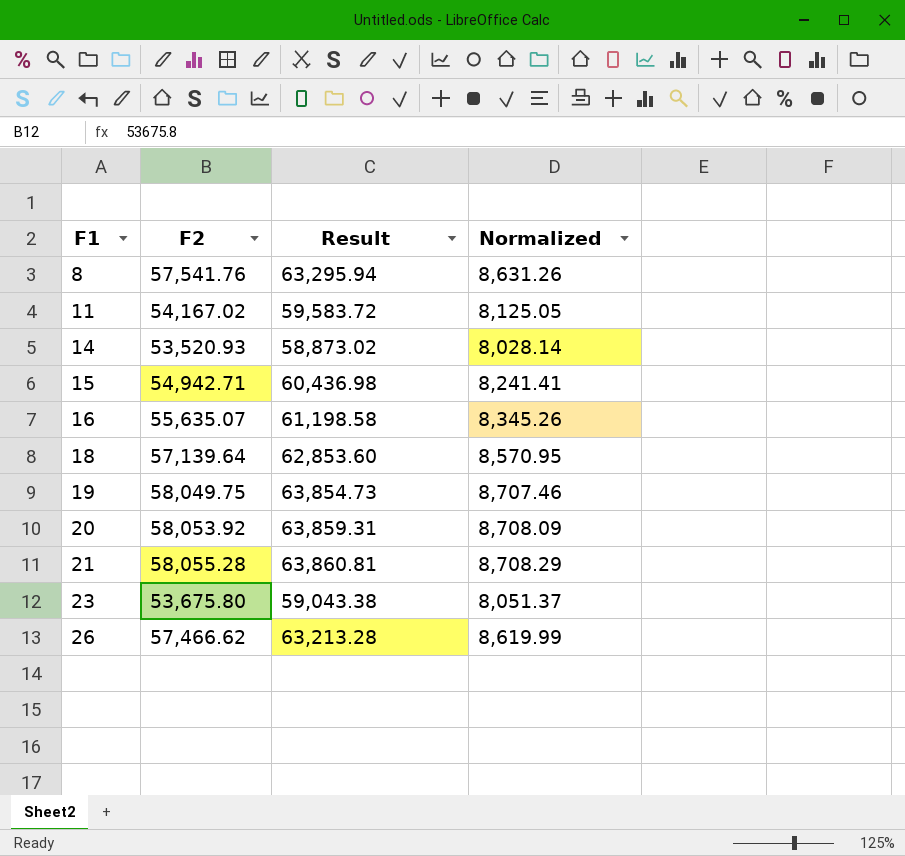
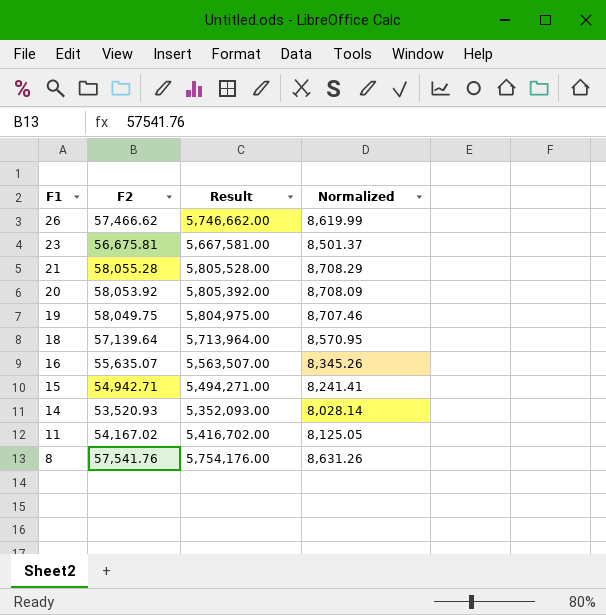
row order: F1 ascending -> F1 descending
column Result | formula: [F2] * 1.1 -> [F2] * 100
23 | F2: 53,675.80 -> 56,675.81
23 | Normalized: 8,051.37 -> 8,501.37

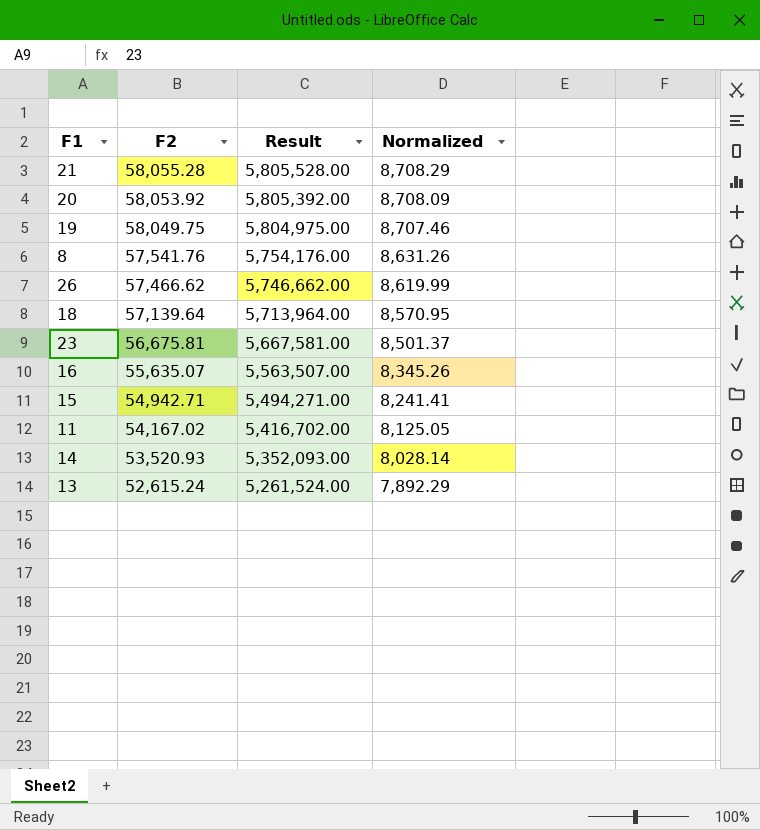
row order: F1 descending -> F2 descending
row 13: none -> 52,615.24 | 5,261,524.00 | 7,892.29

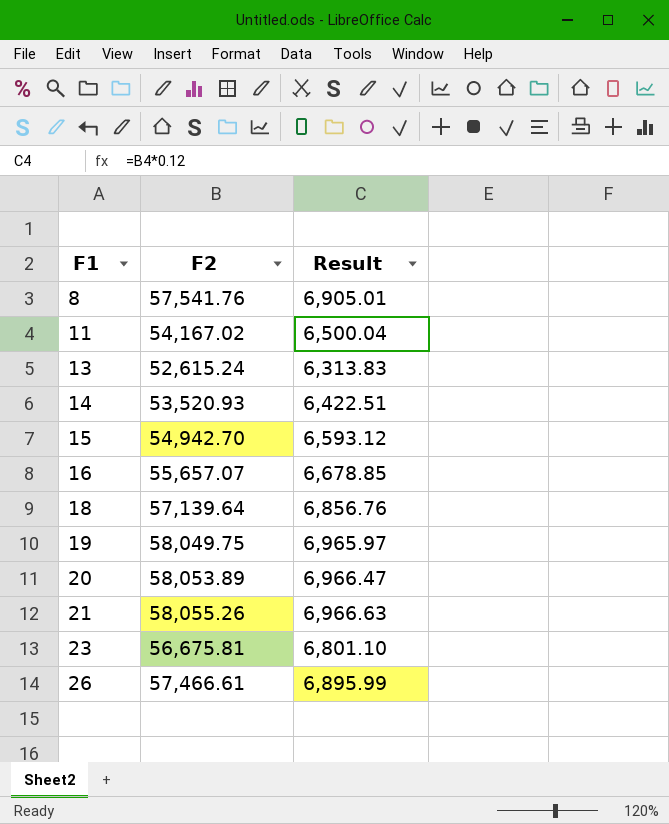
row order: F2 descending -> F1 ascending
column Normalized | formula: [F2] * 0.15 -> none
column Result | formula: [F2] * 100 -> [F2] * 0.12
15 | F2: 54,942.71 -> 54,942.70
16 | F2: 55,635.07 -> 55,657.07
20 | F2: 58,053.92 -> 58,053.89
21 | F2: 58,055.28 -> 58,055.26
26 | F2: 57,466.62 -> 57,466.61

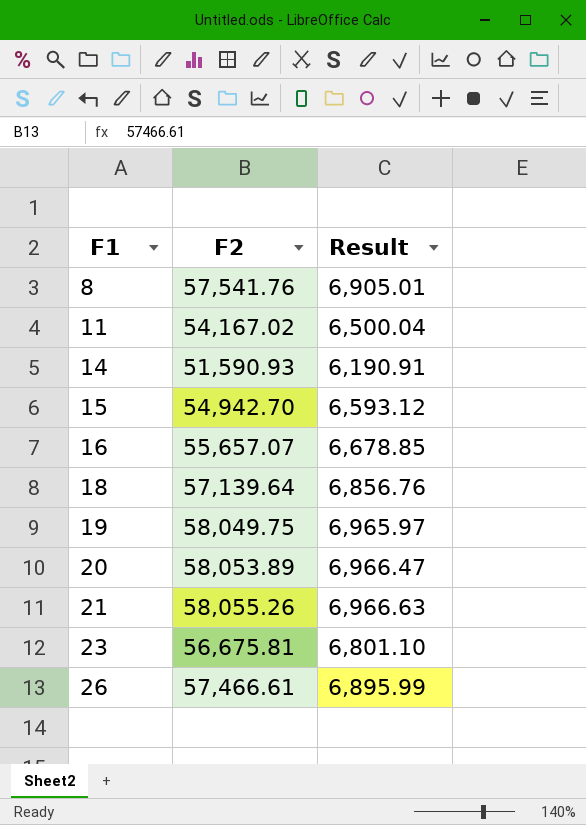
row 13: 52,615.24 | 6,313.83 -> none
14 | F2: 53,520.93 -> 51,590.93
14 | Result: 6,422.51 -> 6,190.91

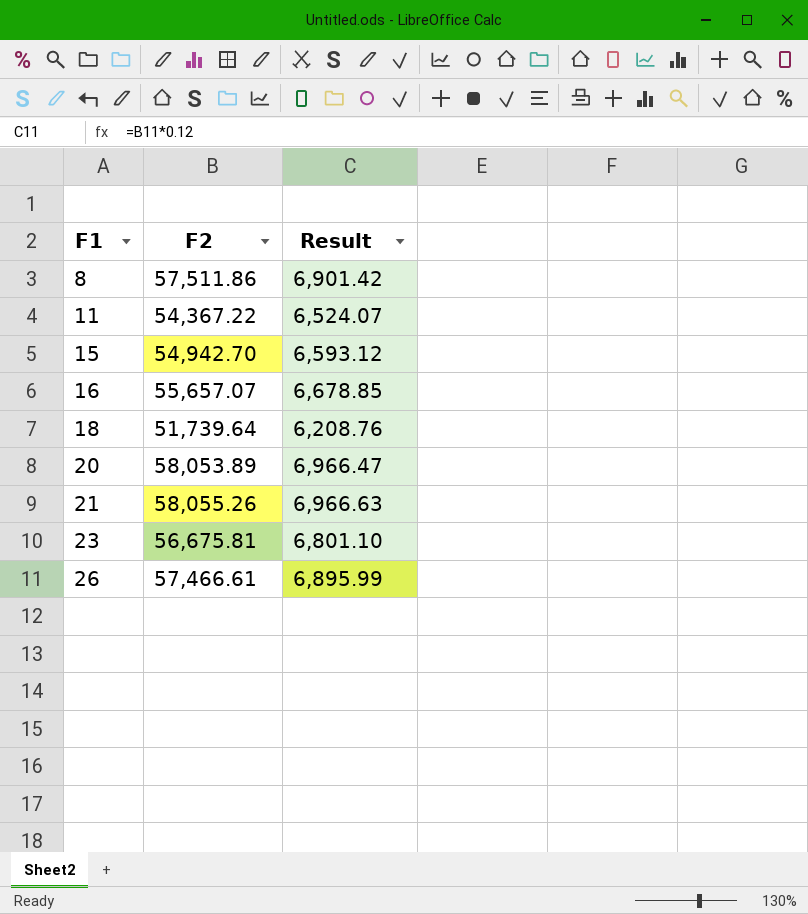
row 14: 51,590.93 | 6,190.91 -> none
row 19: 58,049.75 | 6,965.97 -> none
8 | F2: 57,541.76 -> 57,511.86
8 | Result: 6,905.01 -> 6,901.42
11 | F2: 54,167.02 -> 54,367.22
11 | Result: 6,500.04 -> 6,524.07
18 | F2: 57,139.64 -> 51,739.64
18 | Result: 6,856.76 -> 6,208.76

